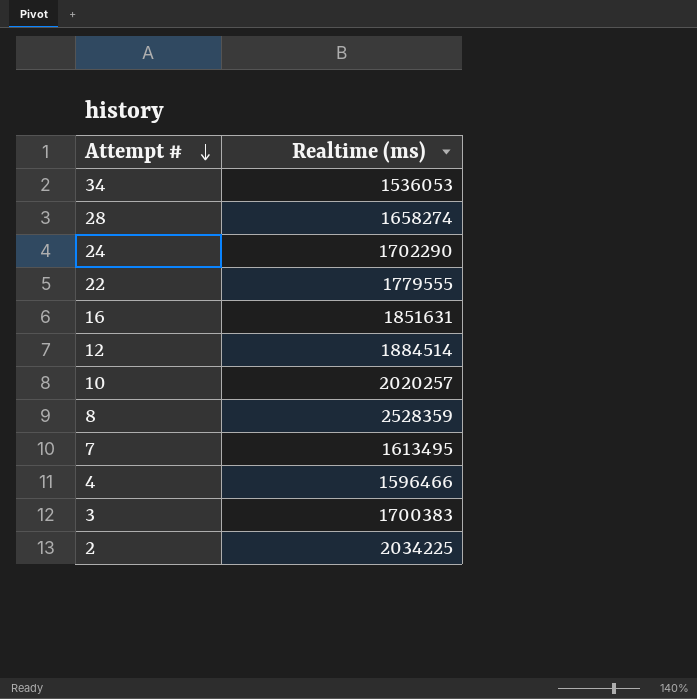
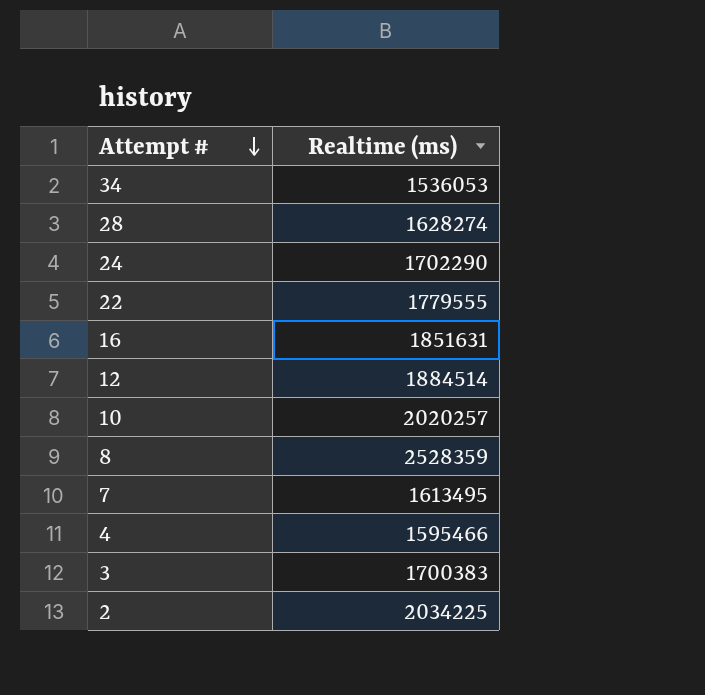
28 | Realtime (ms): 1658274 -> 1628274
4 | Realtime (ms): 1596466 -> 1595466

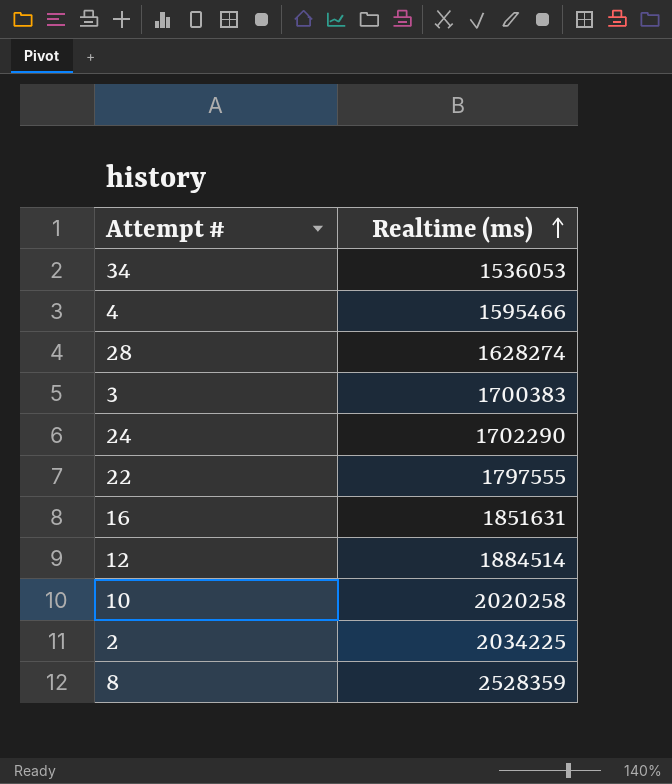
row order: Attempt # descending -> Realtime (ms) ascending
row 7: 1613495 -> none
22 | Realtime (ms): 1779555 -> 1797555
10 | Realtime (ms): 2020257 -> 2020258

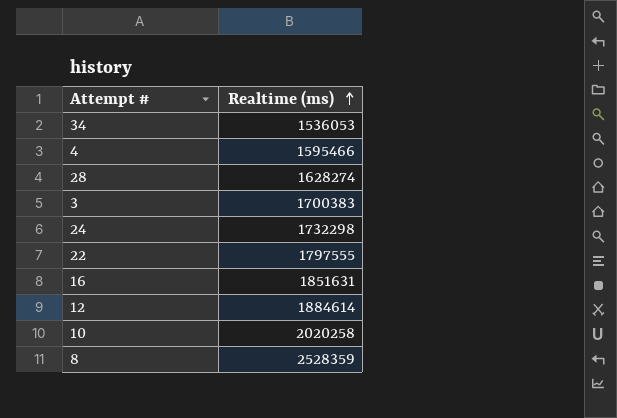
row 2: 2034225 -> none
24 | Realtime (ms): 1702290 -> 1732298
12 | Realtime (ms): 1884514 -> 1884614

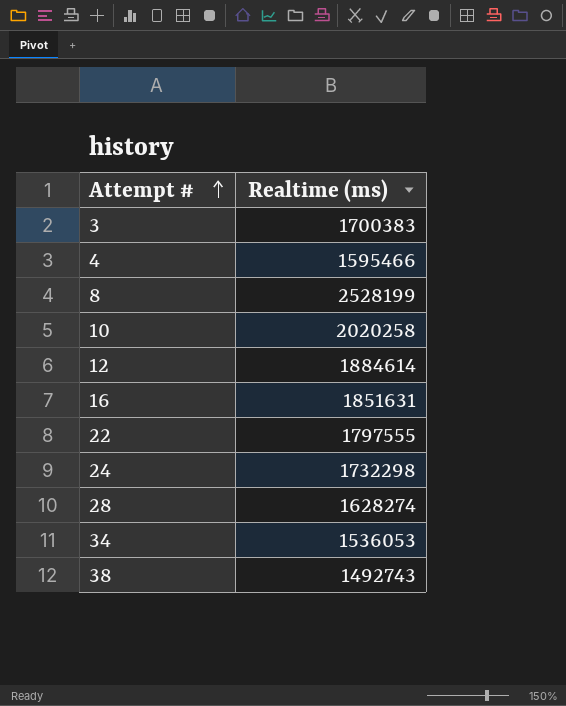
row order: Realtime (ms) ascending -> Attempt # ascending
8 | Realtime (ms): 2528359 -> 2528199
row 38: none -> 1492743

